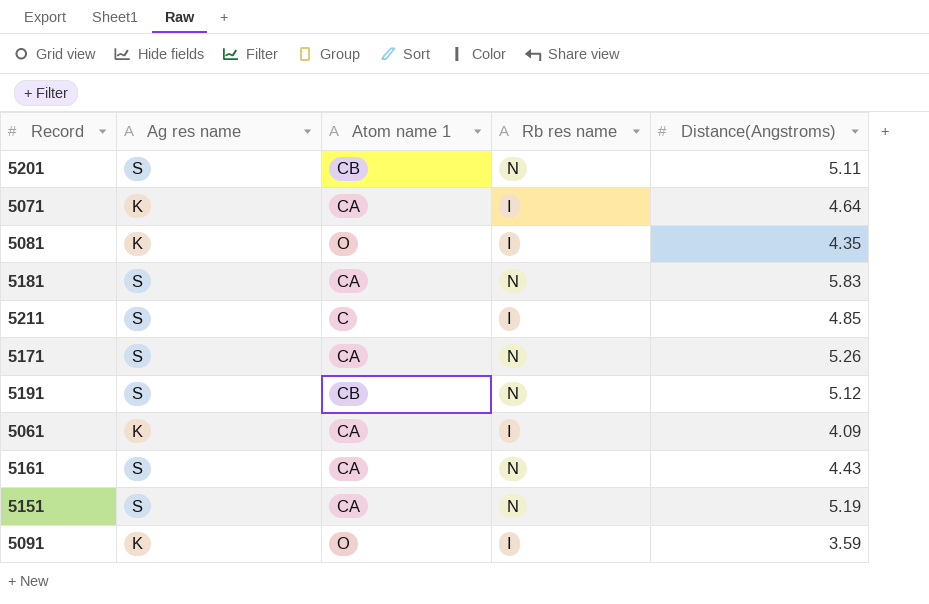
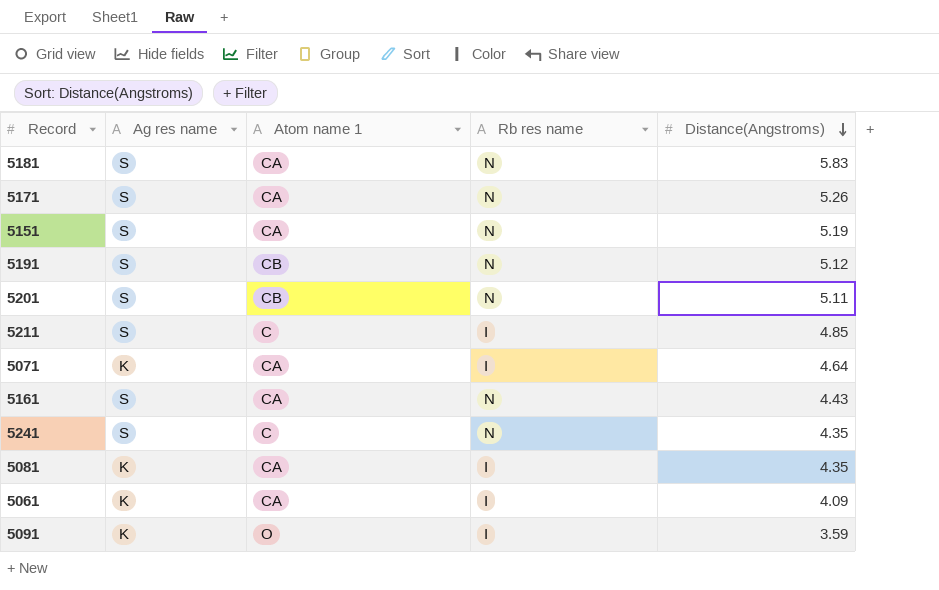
row order: none -> Distance(Angstroms) descending
row 5241: none -> S | C | N | 4.35
5081 | Atom name 1: O -> CA

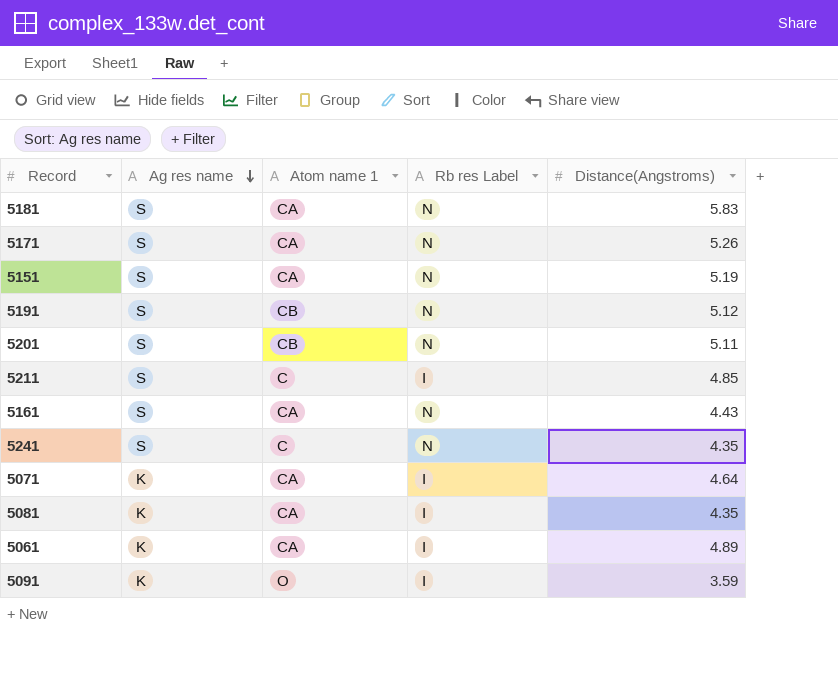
row order: Distance(Angstroms) descending -> Ag res name descending
column name: Rb res name -> Rb res Label
5061 | Distance(Angstroms): 4.09 -> 4.89

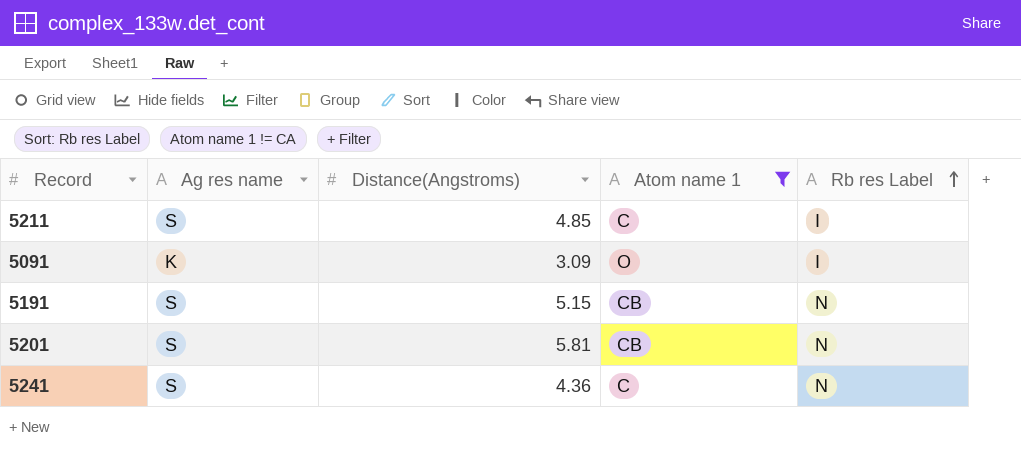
filter: none -> Atom name 1 != CA
row order: Ag res name descending -> Rb res Label ascending
column Distance(Angstroms) | position: 5 -> 3
5091 | Distance(Angstroms): 3.59 -> 3.09
5191 | Distance(Angstroms): 5.12 -> 5.15
5201 | Distance(Angstroms): 5.11 -> 5.81
5241 | Distance(Angstroms): 4.35 -> 4.36

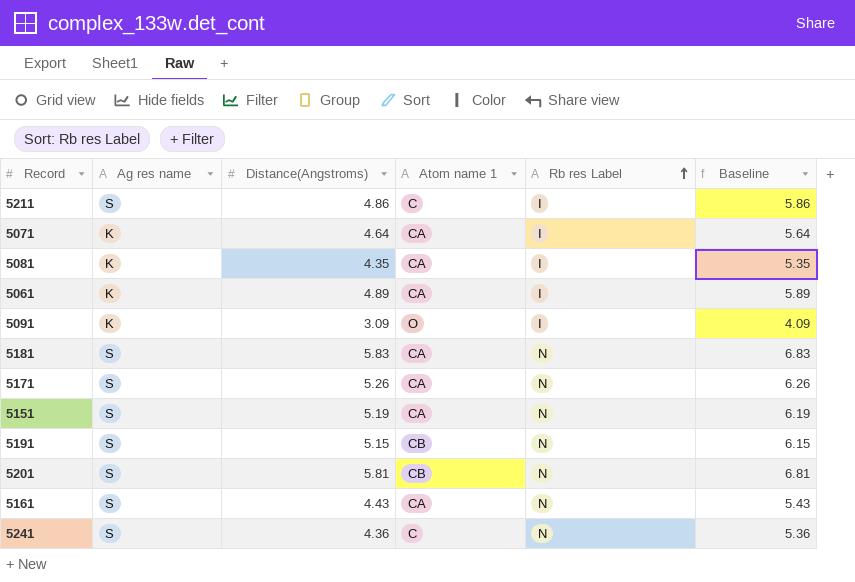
filter: Atom name 1 != CA -> none
column Baseline | formula: none -> [Distance(Angstroms)] + 1
5211 | Distance(Angstroms): 4.85 -> 4.86

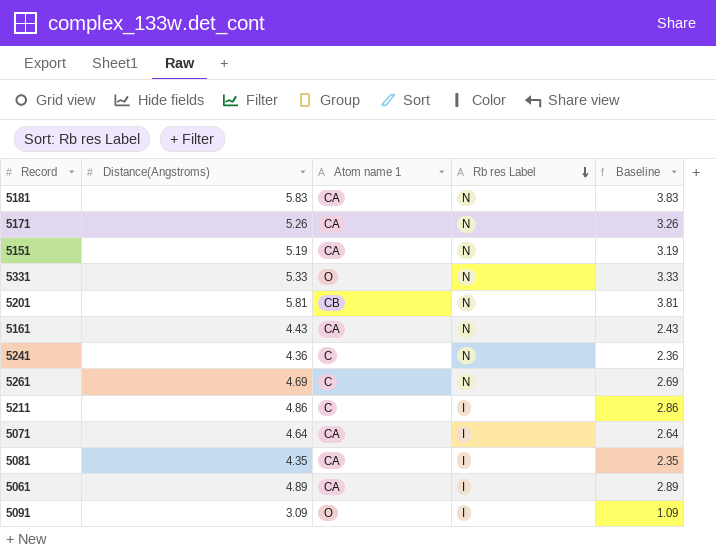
row order: Rb res Label ascending -> Rb res Label descending
column Ag res name | position: 2 -> none
column Baseline | formula: [Distance(Angstroms)] + 1 -> [Distance(Angstroms)] - 2
row 5191: S | 5.15 | CB | N | 6.15 -> none
row 5331: none -> 5.33 | O | N | 3.33
row 5261: none -> 4.69 | C | N | 2.69

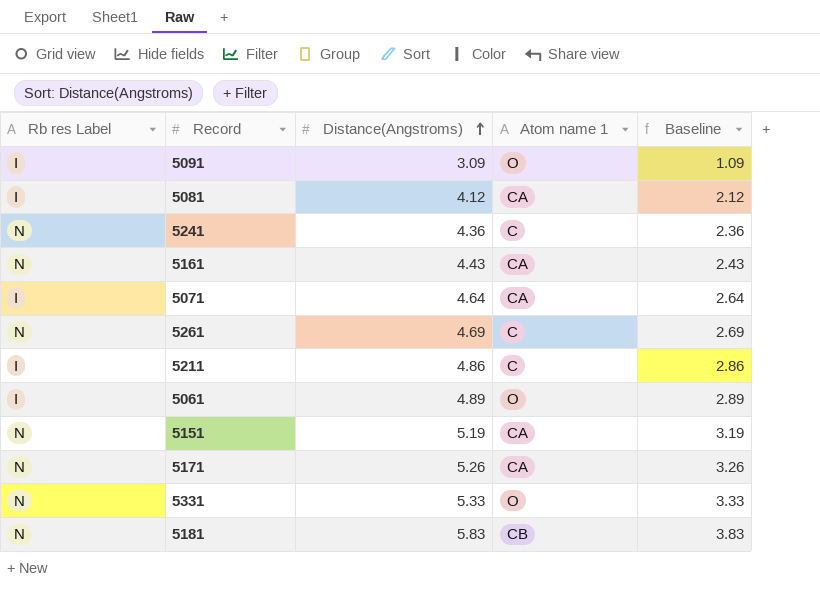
row order: Rb res Label descending -> Distance(Angstroms) ascending
column Rb res Label | position: 4 -> 1
row 5201: 5.81 | CB | N | 3.81 -> none
5081 | Distance(Angstroms): 4.35 -> 4.12
5081 | Baseline: 2.35 -> 2.12
5061 | Atom name 1: CA -> O
5181 | Atom name 1: CA -> CB

